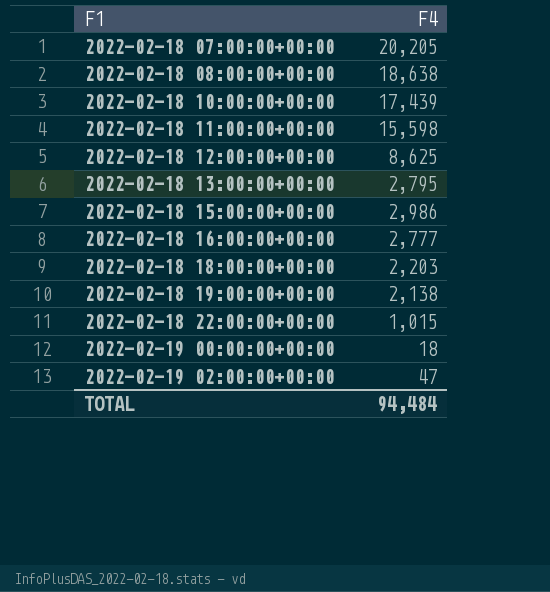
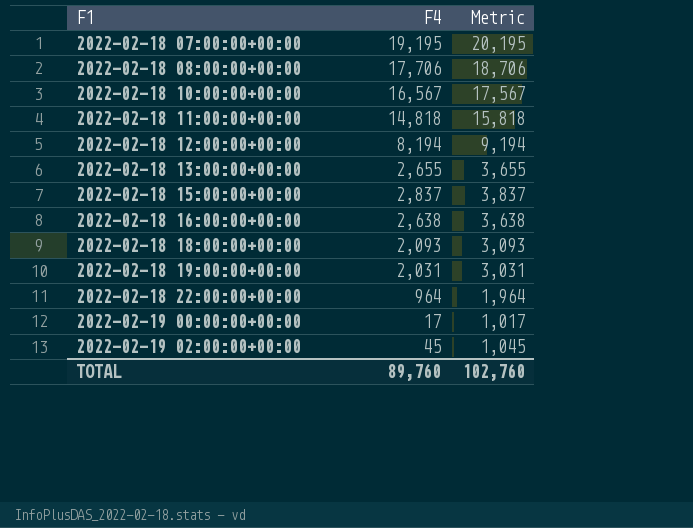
column Metric | formula: none -> [F4] + 1000
2022-02-18 07:00:00+00:00 | F4: 20,205 -> 19,195
2022-02-18 08:00:00+00:00 | F4: 18,638 -> 17,706
2022-02-18 10:00:00+00:00 | F4: 17,439 -> 16,567
2022-02-18 11:00:00+00:00 | F4: 15,598 -> 14,818
2022-02-18 12:00:00+00:00 | F4: 8,625 -> 8,194
2022-02-18 13:00:00+00:00 | F4: 2,795 -> 2,655
2022-02-18 15:00:00+00:00 | F4: 2,986 -> 2,837
2022-02-18 16:00:00+00:00 | F4: 2,777 -> 2,638
2022-02-18 18:00:00+00:00 | F4: 2,203 -> 2,093
2022-02-18 19:00:00+00:00 | F4: 2,138 -> 2,031
2022-02-18 22:00:00+00:00 | F4: 1,015 -> 964
2022-02-19 00:00:00+00:00 | F4: 18 -> 17
2022-02-19 02:00:00+00:00 | F4: 47 -> 45
TOTAL | F4: 94,484 -> 89,760

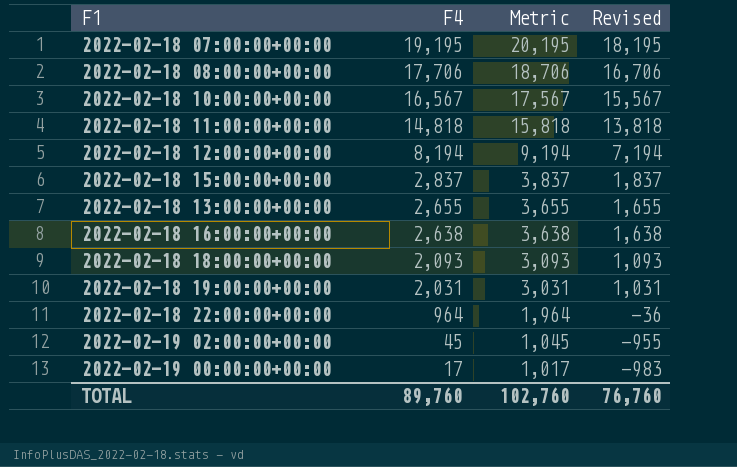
row order: F1 ascending -> F4 descending
column Revised | formula: none -> [F4] - 1000

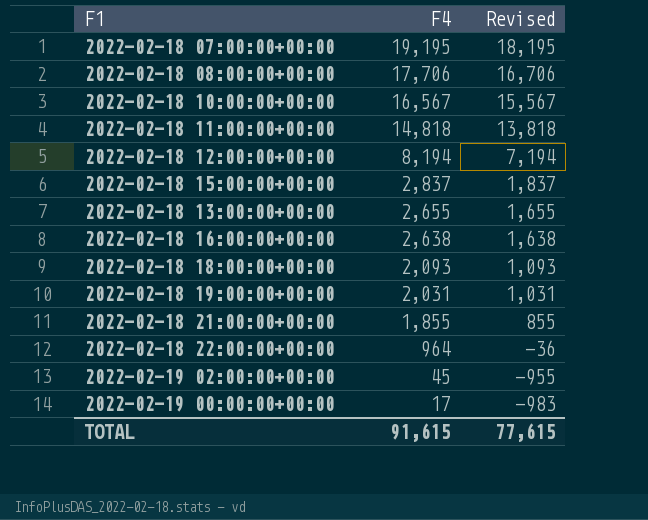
column Metric | formula: [F4] + 1000 -> none
row 2022-02-18 21:00:00+00:00: none -> 1,855 | 855
TOTAL | F4: 89,760 -> 91,615
TOTAL | Revised: 76,760 -> 77,615

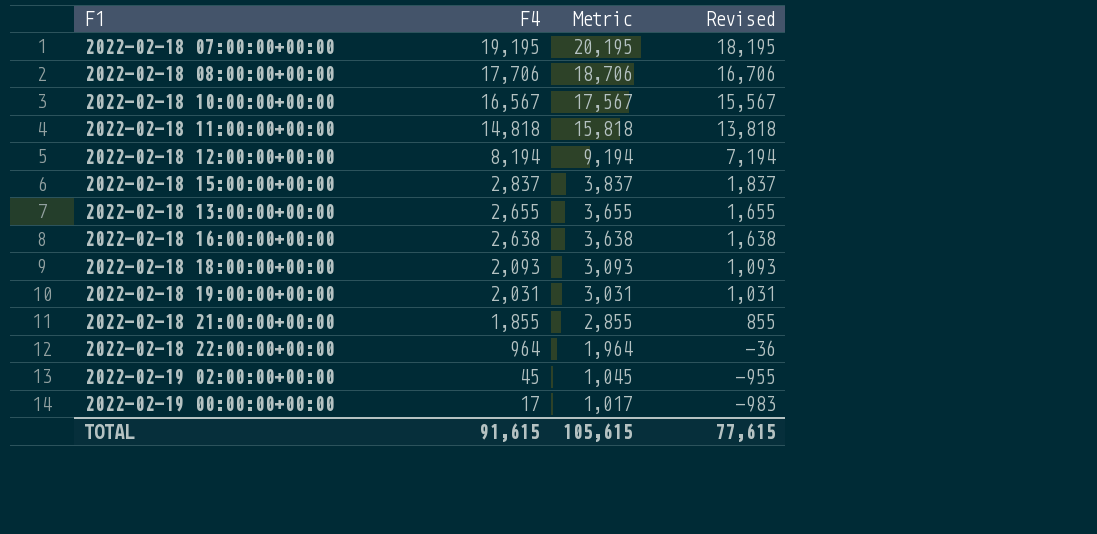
column Metric | formula: none -> [F4] + 1000

